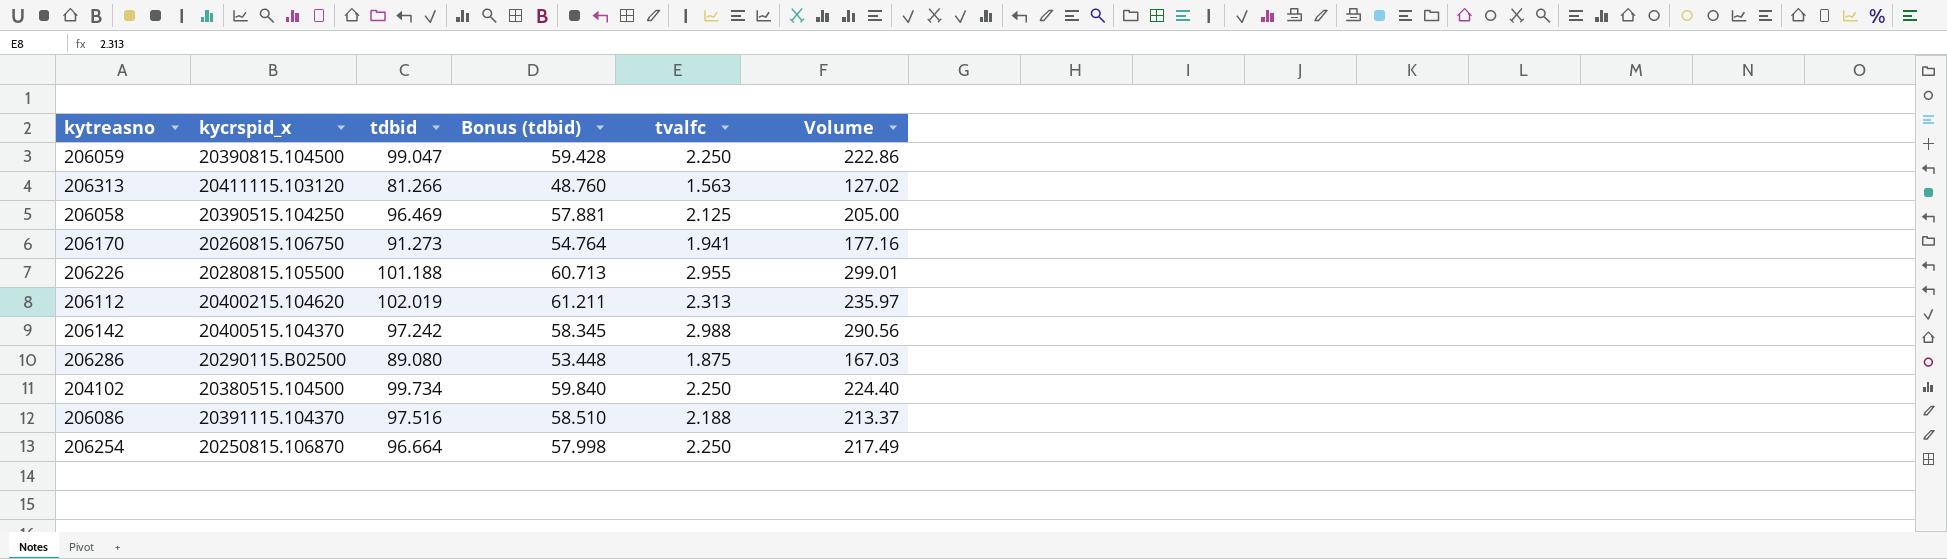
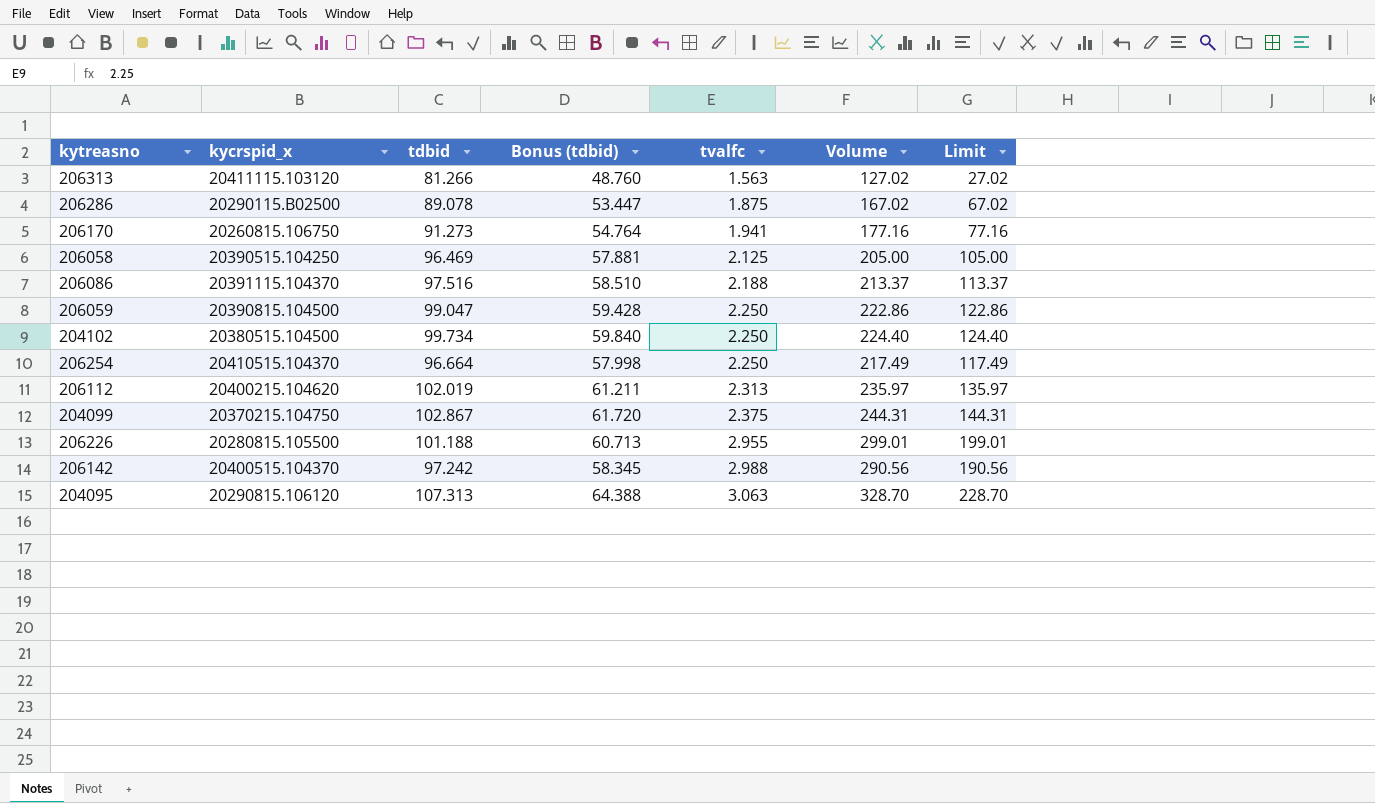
row order: none -> tvalfc ascending
column Limit | formula: none -> [Volume] - 100
206286 | tdbid: 89.080 -> 89.078
206286 | Bonus (tdbid): 53.448 -> 53.447
206286 | Volume: 167.03 -> 167.02
206254 | kycrspid_x: 20250815.106870 -> 20410515.104370
row 204099: none -> 20370215.104750 | 102.867 | 61.720 | 2.375 | 244.31 | 144.31
row 204095: none -> 20290815.106120 | 107.313 | 64.388 | 3.063 | 328.70 | 228.70

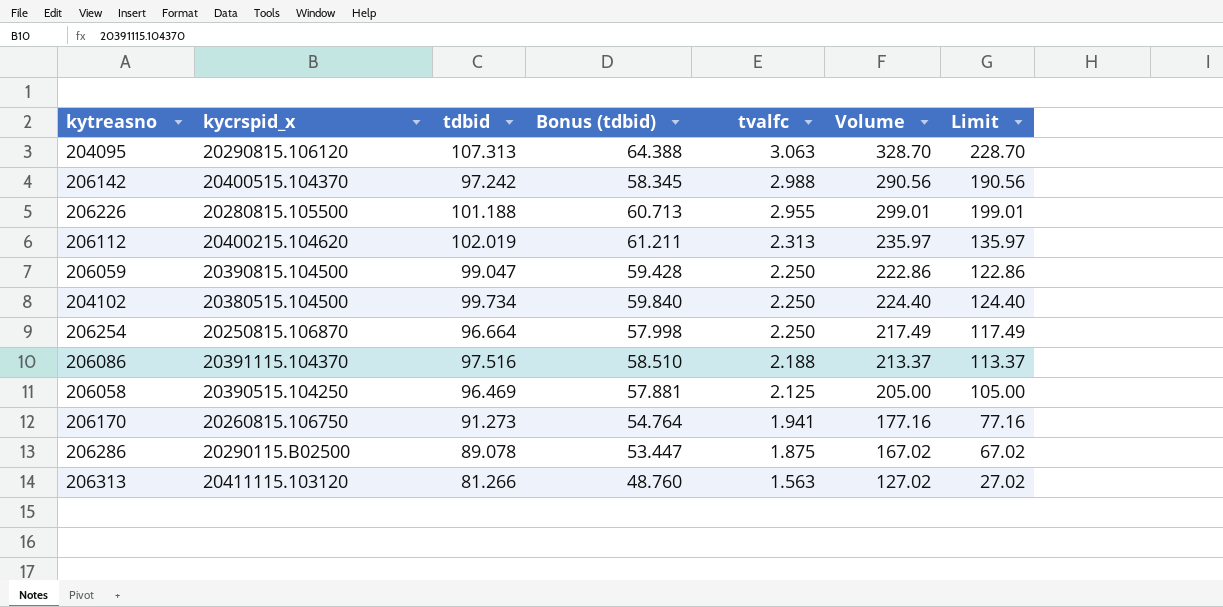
row order: tvalfc ascending -> tvalfc descending
row 204099: 20370215.104750 | 102.867 | 61.720 | 2.375 | 244.31 | 144.31 -> none
206254 | kycrspid_x: 20410515.104370 -> 20250815.106870

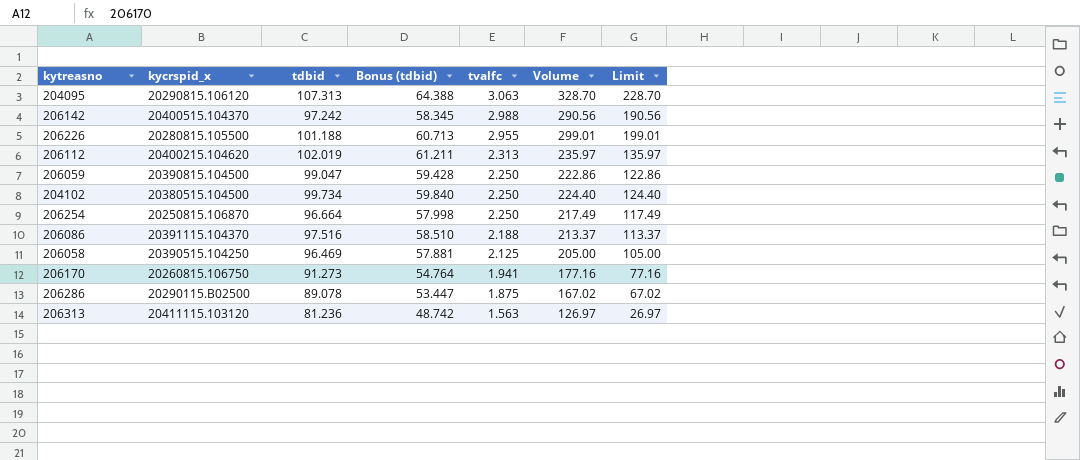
206313 | tdbid: 81.266 -> 81.236
206313 | Bonus (tdbid): 48.760 -> 48.742
206313 | Volume: 127.02 -> 126.97
206313 | Limit: 27.02 -> 26.97

